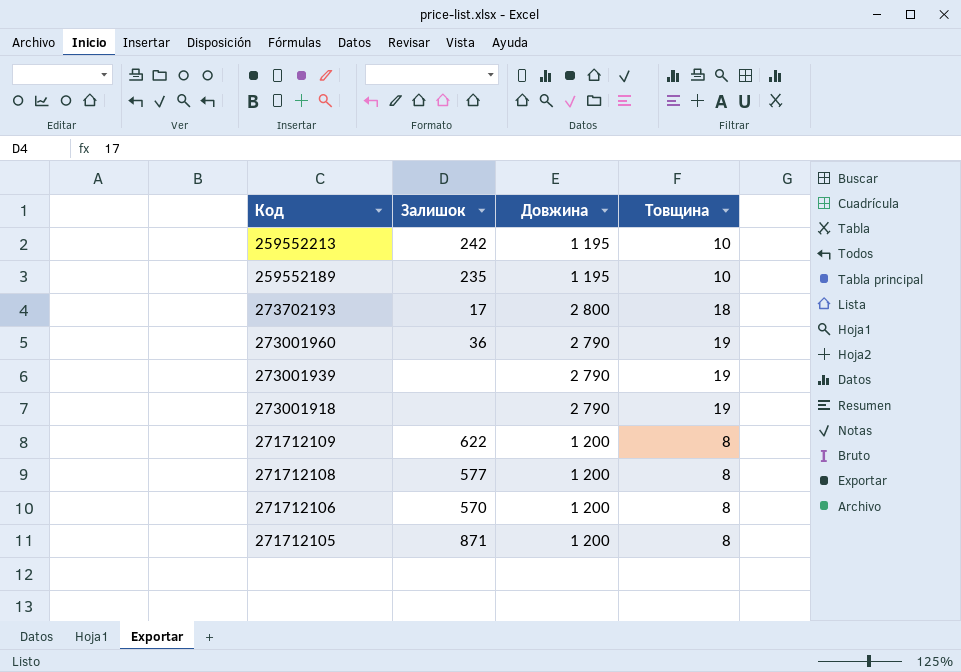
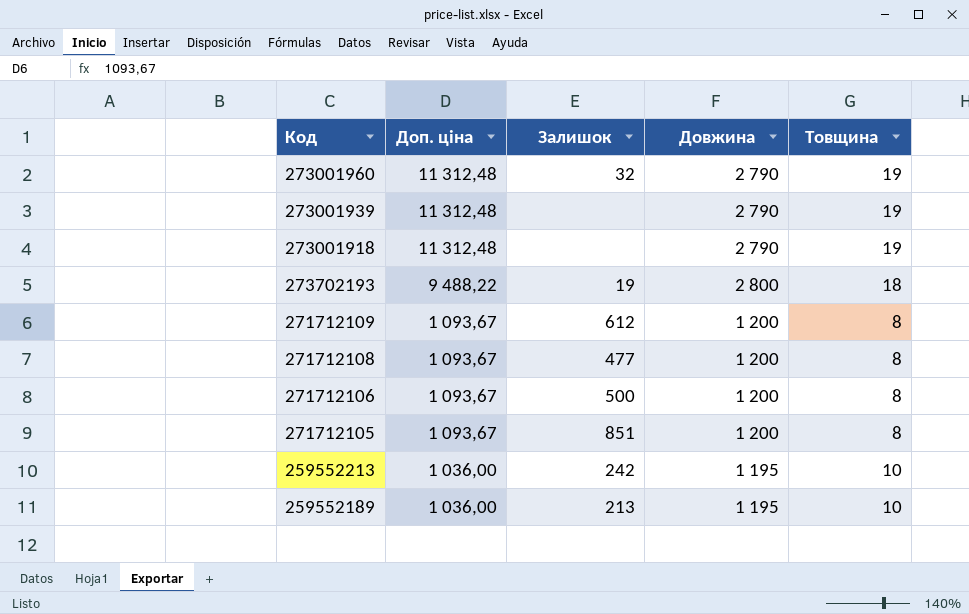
row order: none -> Доп. ціна descending
column Доп. ціна | position: none -> 2
273001960 | Залишок: 36 -> 32
273702193 | Залишок: 17 -> 19
271712109 | Залишок: 622 -> 612
271712108 | Залишок: 577 -> 477
271712106 | Залишок: 570 -> 500
271712105 | Залишок: 871 -> 851
259552189 | Залишок: 235 -> 213

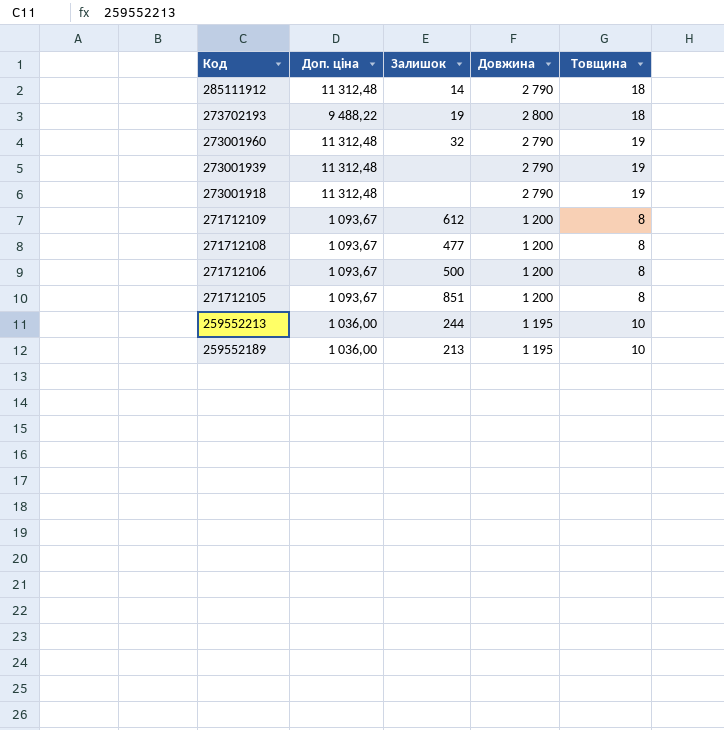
row order: Доп. ціна descending -> Код descending
row 285111912: none -> 11 312,48 | 14 | 2 790 | 18
259552213 | Залишок: 242 -> 244

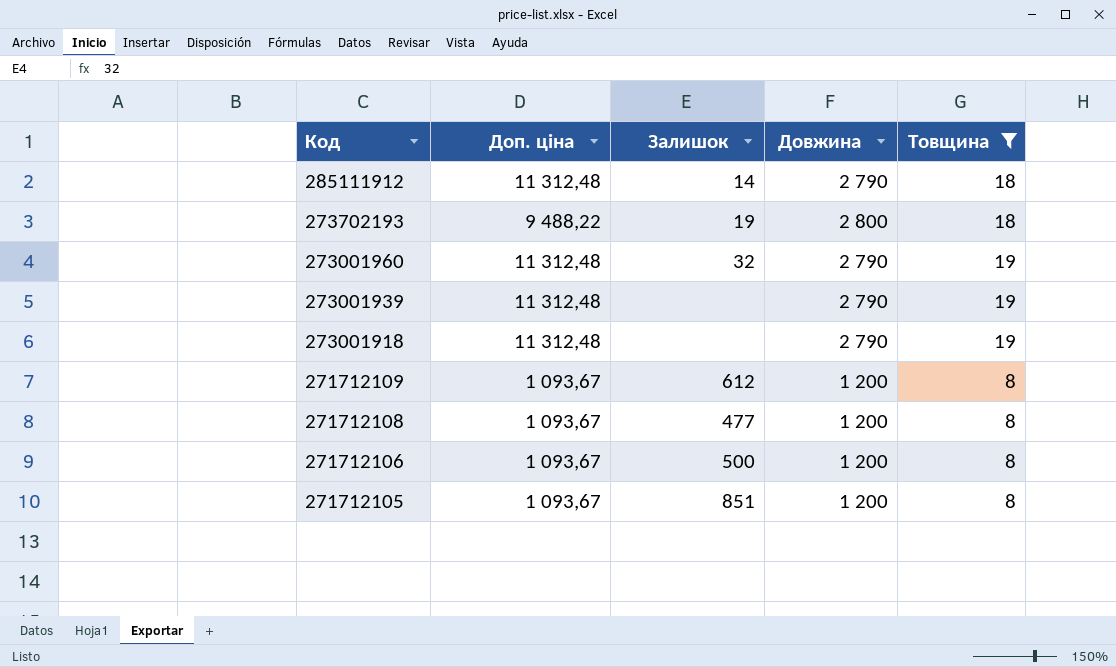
filter: none -> Товщина != 10

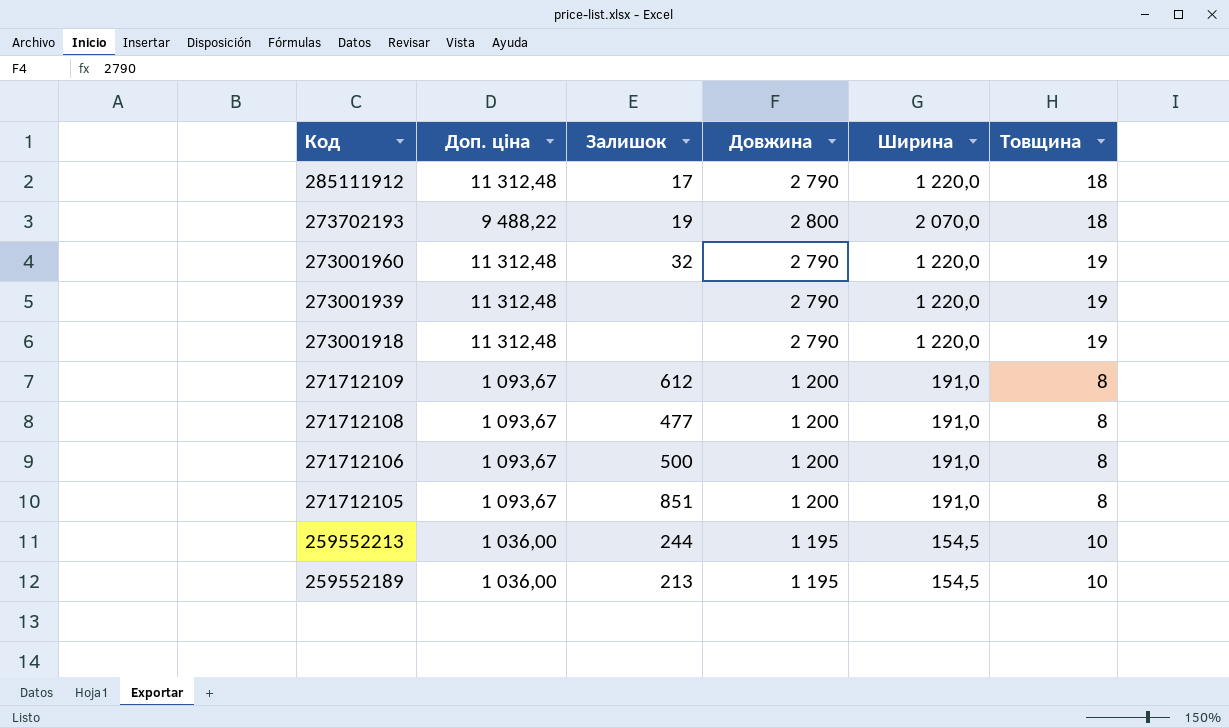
filter: Товщина != 10 -> none
column Ширина | position: none -> 5
285111912 | Залишок: 14 -> 17

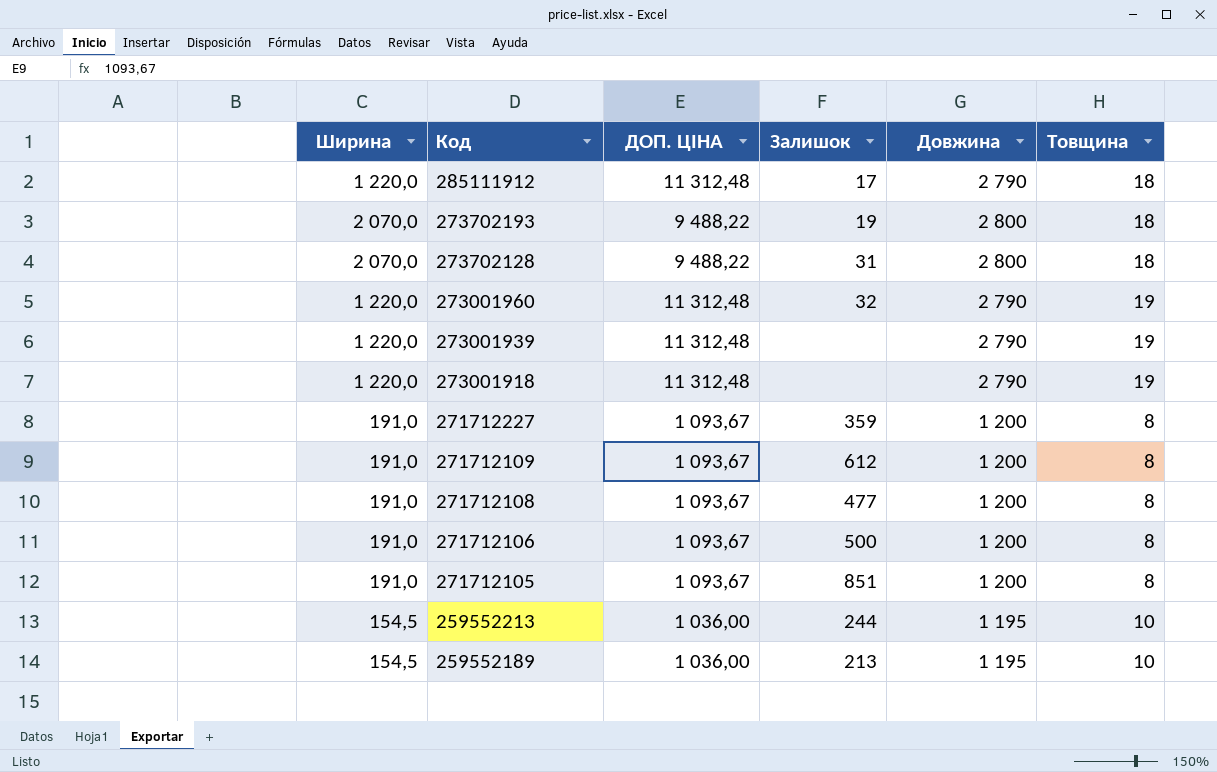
column Ширина | position: 5 -> 1
column name: Доп. ціна -> ДОП. ЦІНА
row 273702128: none -> 2 070,0 | 9 488,22 | 31 | 2 800 | 18
row 271712227: none -> 191,0 | 1 093,67 | 359 | 1 200 | 8

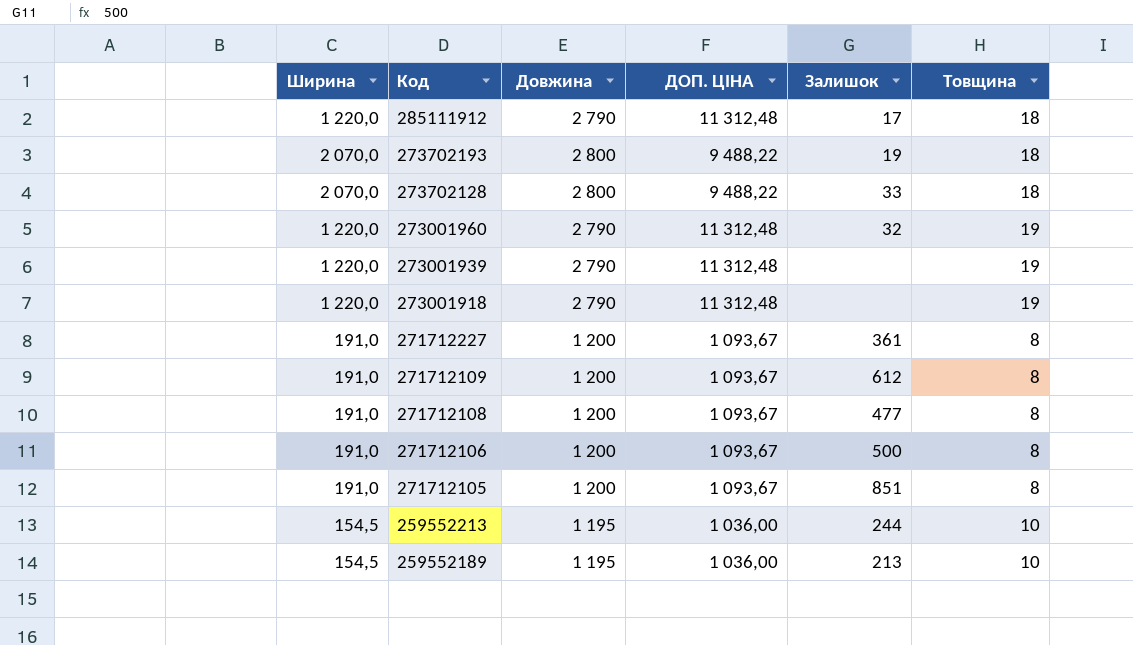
column Довжина | position: 5 -> 3
273702128 | Залишок: 31 -> 33
271712227 | Залишок: 359 -> 361

